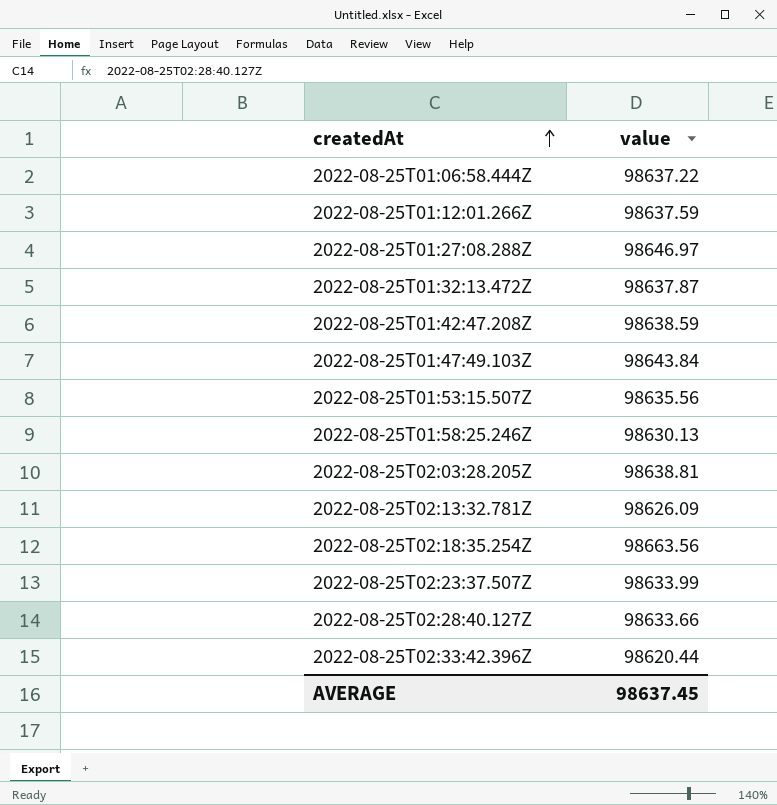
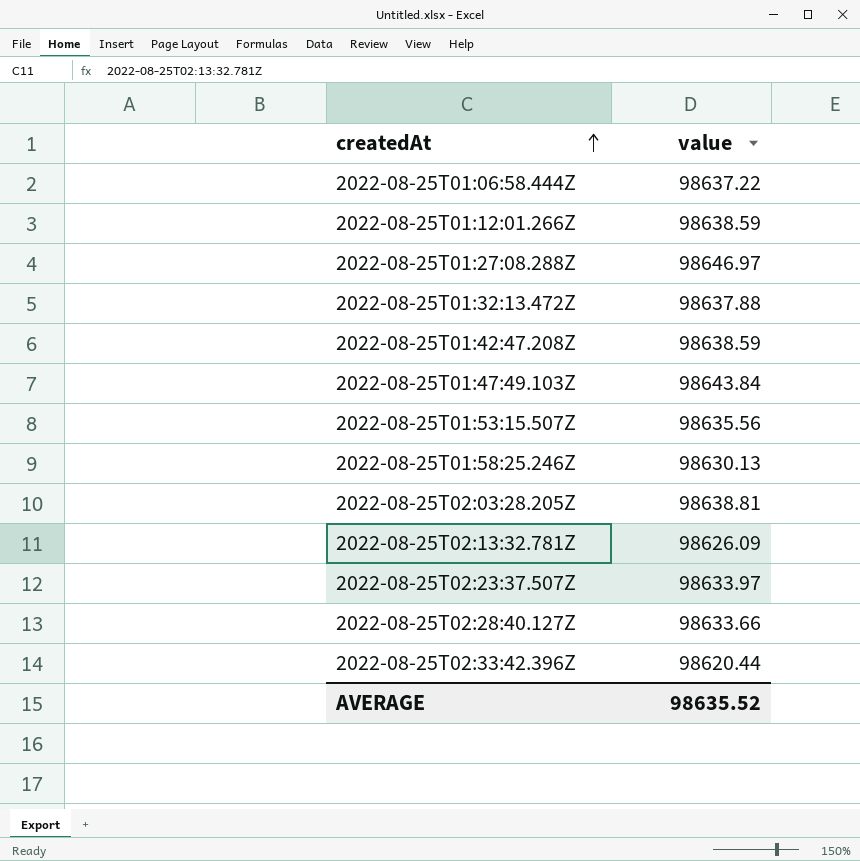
row 2022-08-25T02:18:35.254Z: 98663.56 -> none
2022-08-25T01:12:01.266Z | value: 98637.59 -> 98638.59
2022-08-25T01:32:13.472Z | value: 98637.87 -> 98637.88
2022-08-25T02:23:37.507Z | value: 98633.99 -> 98633.97
AVERAGE | value: 98637.45 -> 98635.52

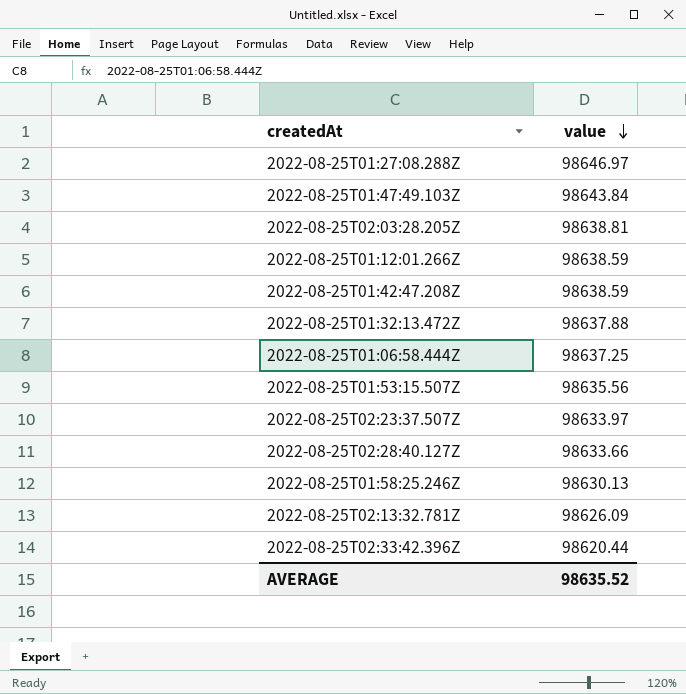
row order: createdAt ascending -> value descending
2022-08-25T01:06:58.444Z | value: 98637.22 -> 98637.25

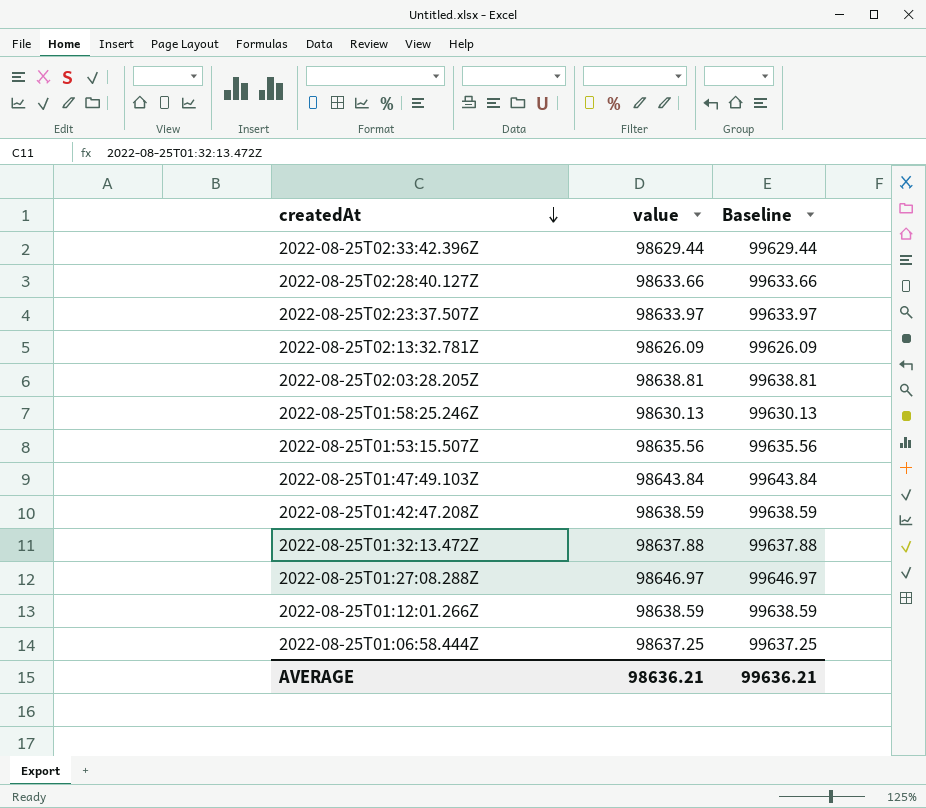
row order: value descending -> createdAt descending
column Baseline | formula: none -> [value] + 1000
2022-08-25T02:33:42.396Z | value: 98620.44 -> 98629.44
AVERAGE | value: 98635.52 -> 98636.21

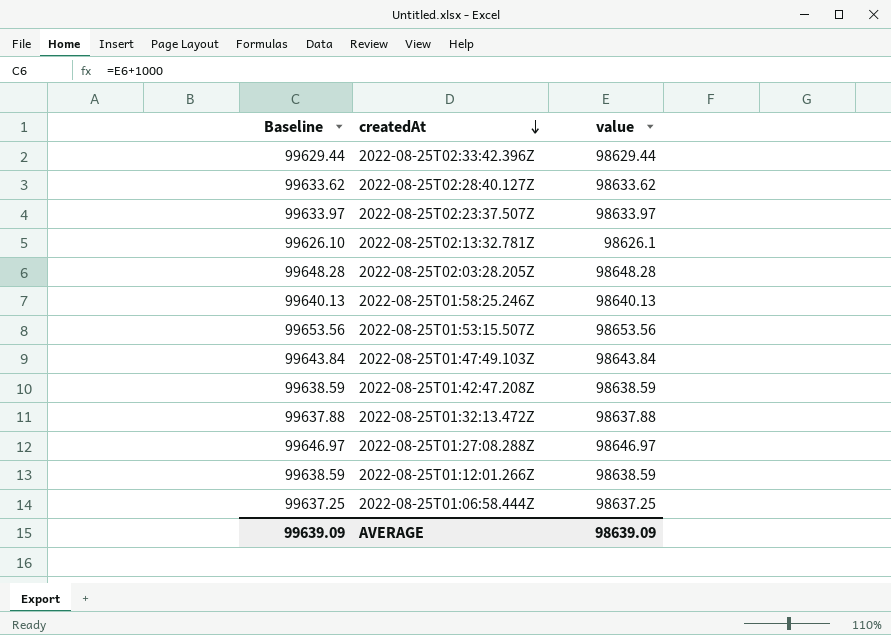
column Baseline | position: 3 -> 1
2022-08-25T02:28:40.127Z | Baseline: 99633.66 -> 99633.62
2022-08-25T02:28:40.127Z | value: 98633.66 -> 98633.62
2022-08-25T02:13:32.781Z | Baseline: 99626.09 -> 99626.10
2022-08-25T02:13:32.781Z | value: 98626.09 -> 98626.1
2022-08-25T02:03:28.205Z | Baseline: 99638.81 -> 99648.28
2022-08-25T02:03:28.205Z | value: 98638.81 -> 98648.28
2022-08-25T01:58:25.246Z | Baseline: 99630.13 -> 99640.13
2022-08-25T01:58:25.246Z | value: 98630.13 -> 98640.13
2022-08-25T01:53:15.507Z | Baseline: 99635.56 -> 99653.56
2022-08-25T01:53:15.507Z | value: 98635.56 -> 98653.56
AVERAGE | Baseline: 99636.21 -> 99639.09
AVERAGE | value: 98636.21 -> 98639.09

